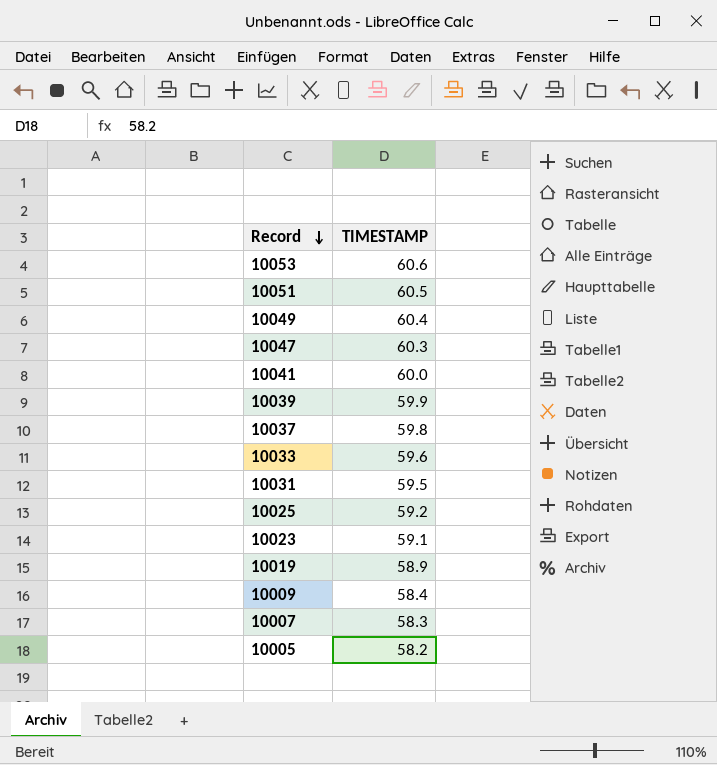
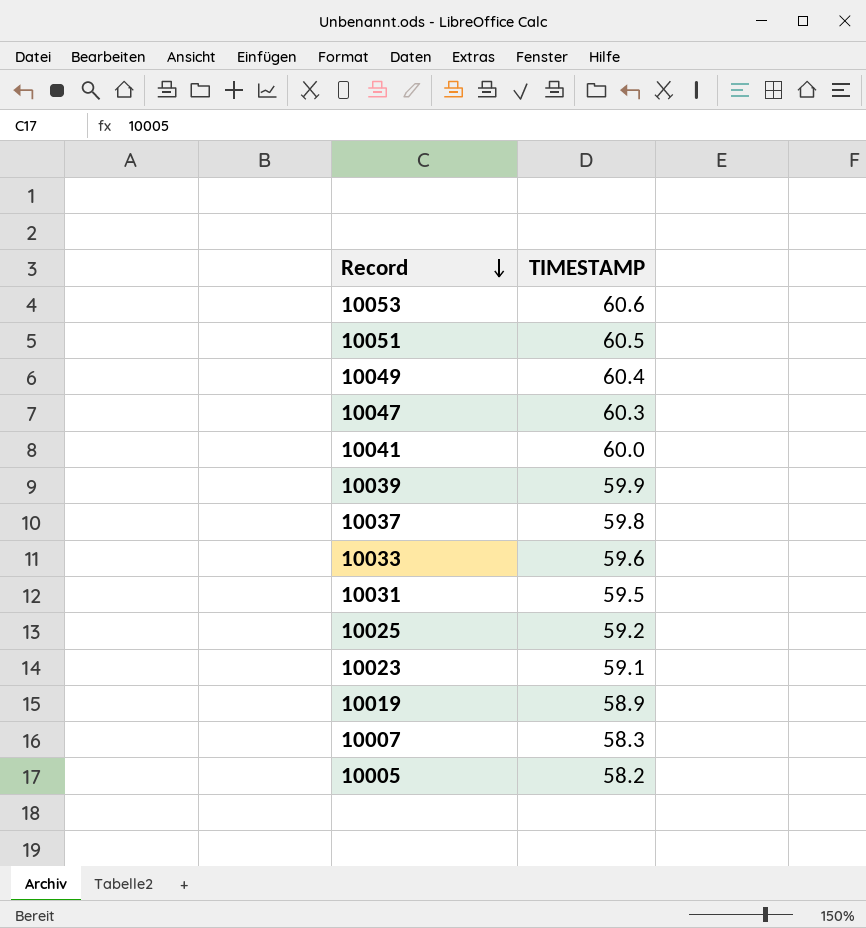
row 10009: 58.4 -> none

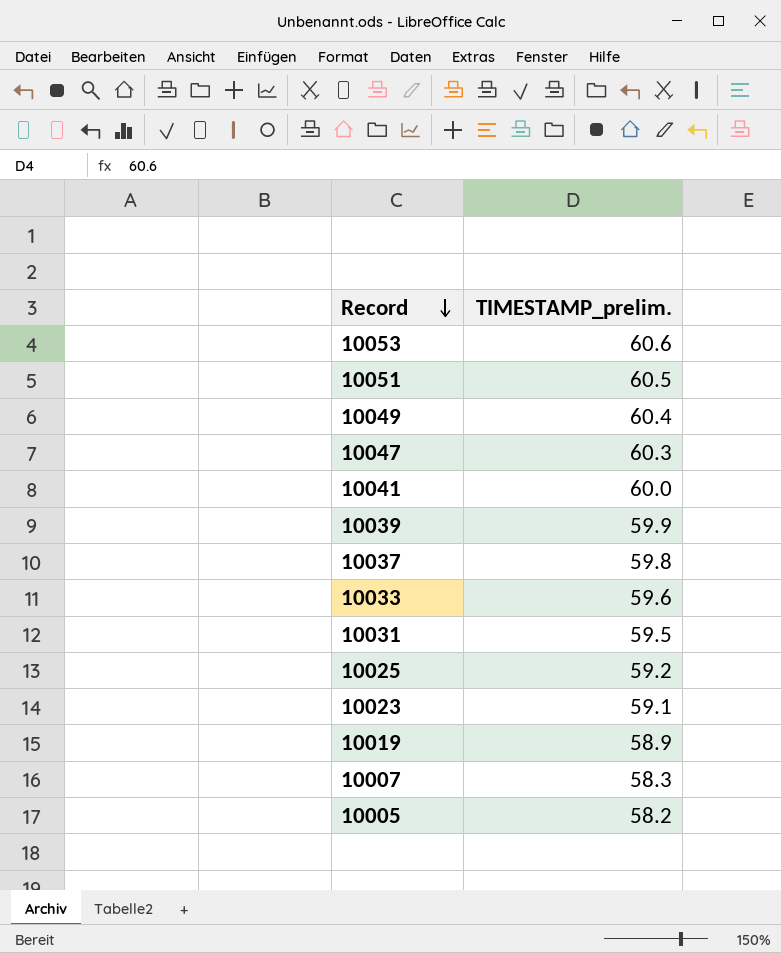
column name: TIMESTAMP -> TIMESTAMP_prelim.

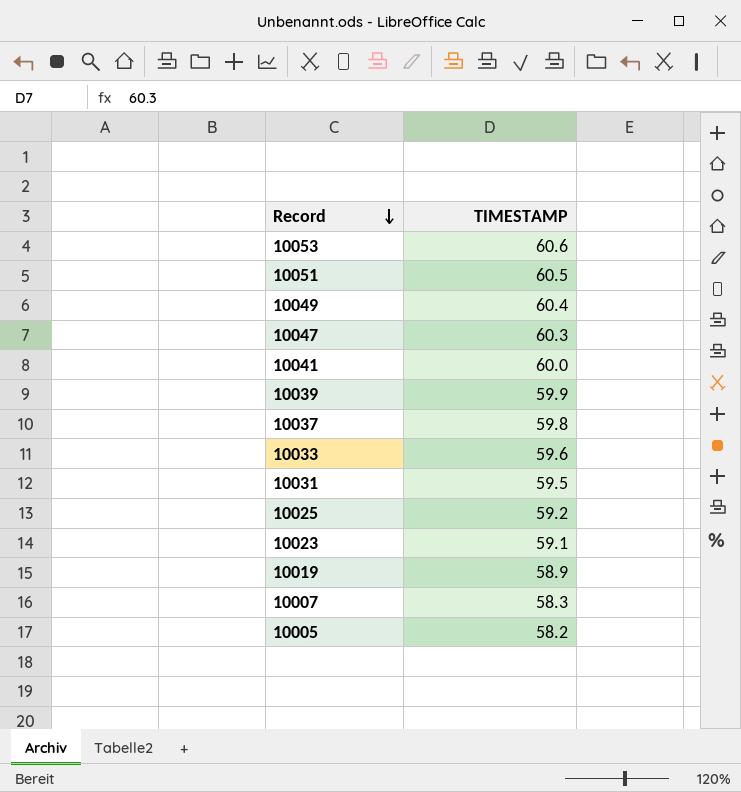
column name: TIMESTAMP_prelim. -> TIMESTAMP

